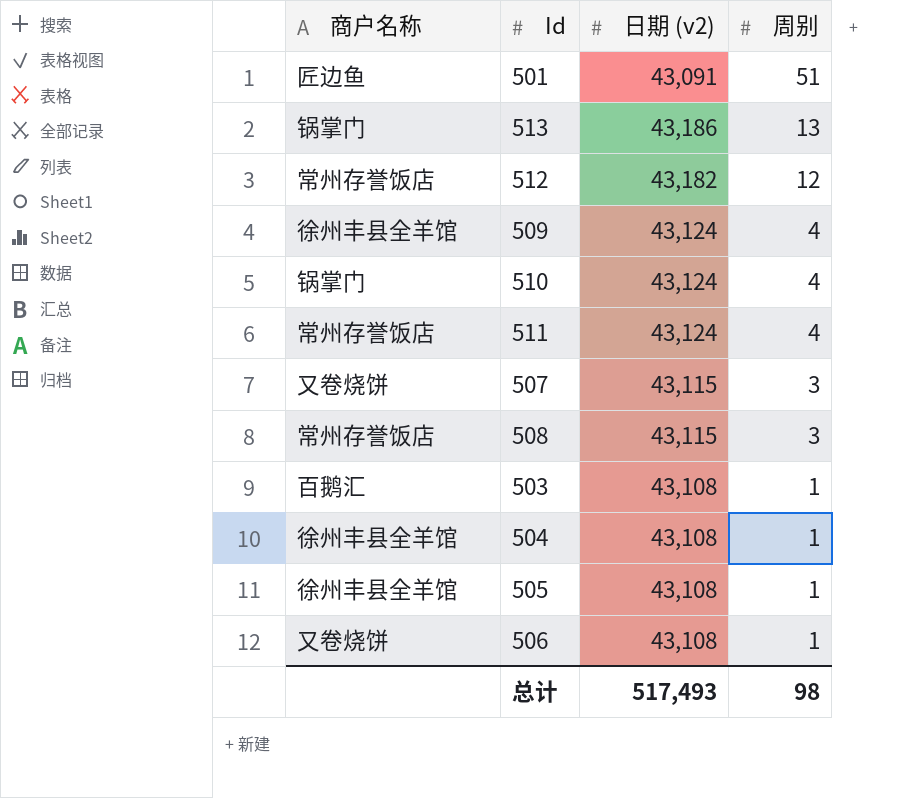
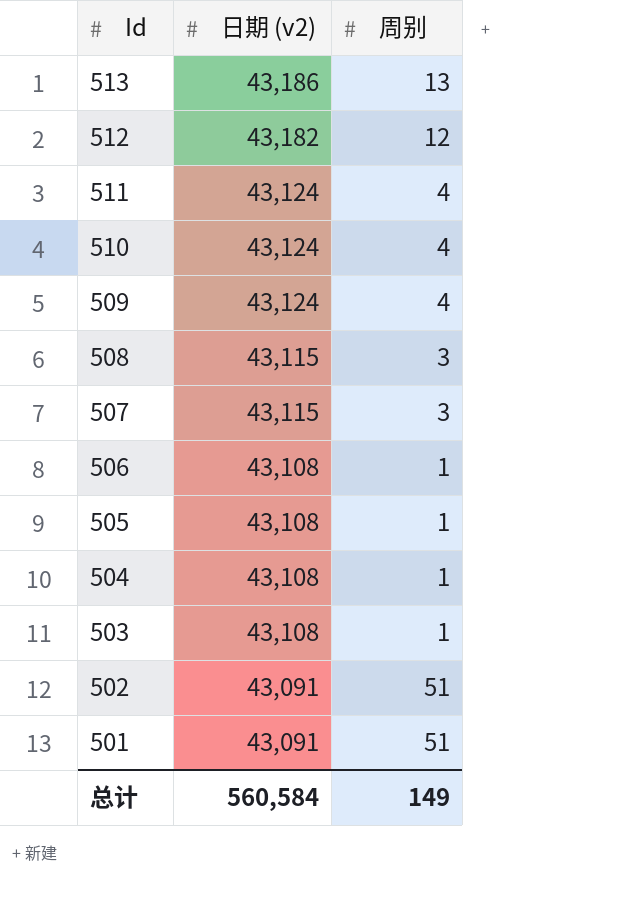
row order: 周别 descending -> Id descending
column 商户名称 | position: 1 -> none
row 502: none -> 43,091 | 51
总计 | 日期 (v2): 517,493 -> 560,584
总计 | 周别: 98 -> 149

